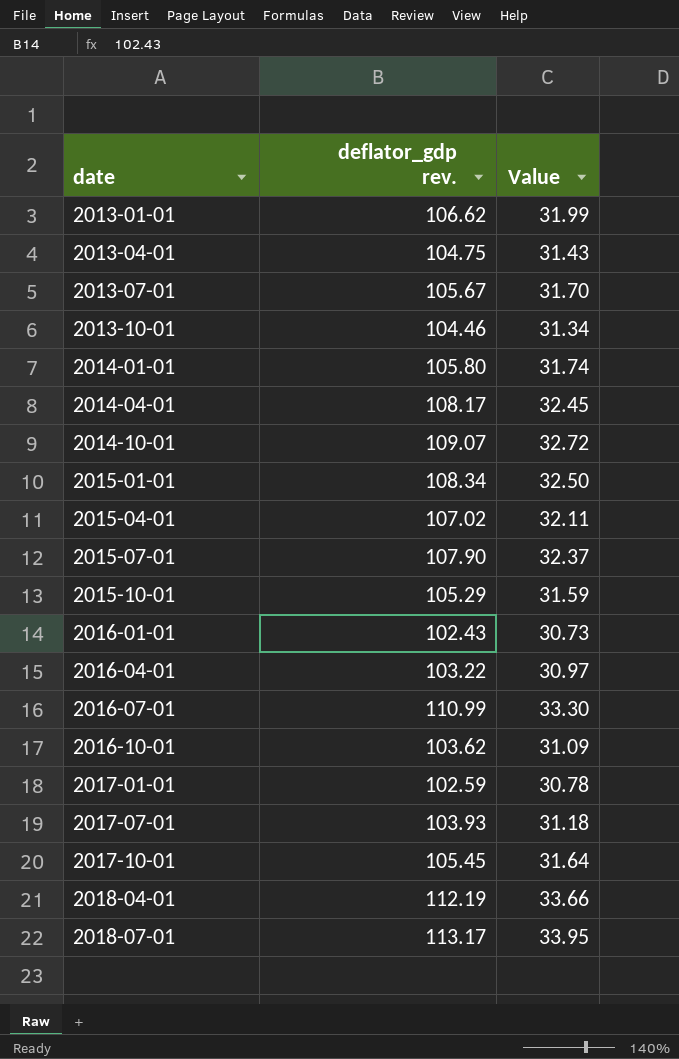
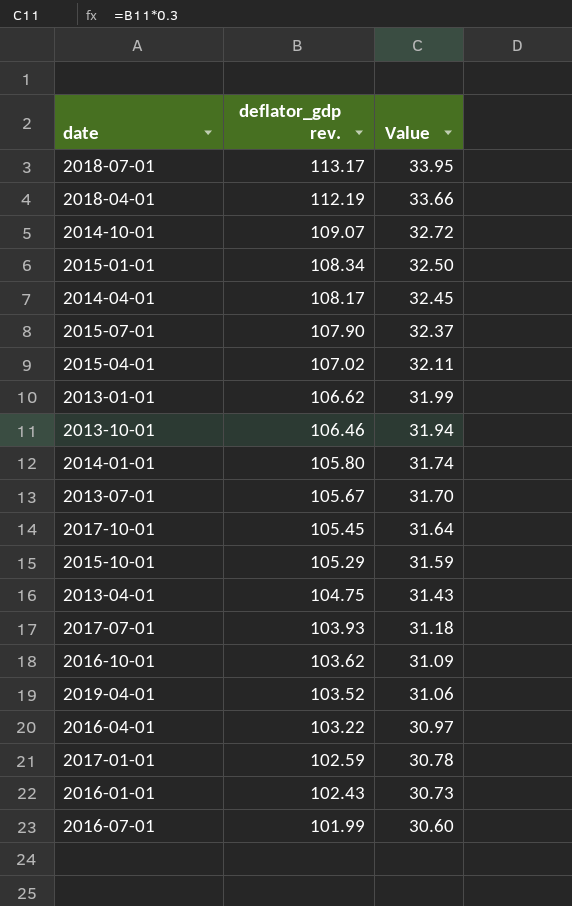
row order: date ascending -> deflator_gdp rev. descending
2013-10-01 | deflator_gdp rev.: 104.46 -> 106.46
2013-10-01 | Value: 31.34 -> 31.94
row 2019-04-01: none -> 103.52 | 31.06
2016-07-01 | deflator_gdp rev.: 110.99 -> 101.99
2016-07-01 | Value: 33.30 -> 30.60

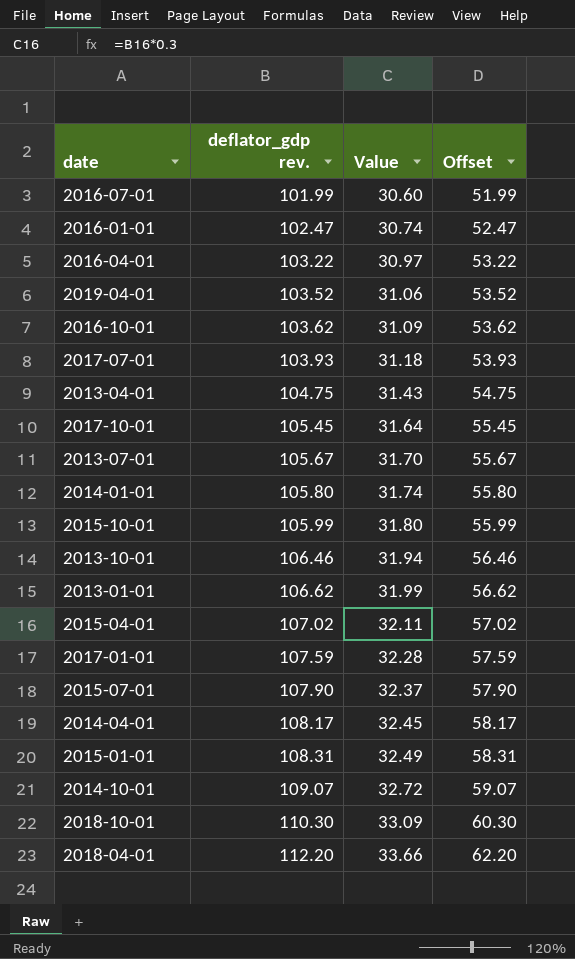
row order: deflator_gdp rev. descending -> deflator_gdp rev. ascending
column Offset | formula: none -> [deflator_gdp rev.] - 50
row 2018-07-01: 113.17 | 33.95 -> none
2016-01-01 | deflator_gdp rev.: 102.43 -> 102.47
2016-01-01 | Value: 30.73 -> 30.74
2015-10-01 | deflator_gdp rev.: 105.29 -> 105.99
2015-10-01 | Value: 31.59 -> 31.80
2017-01-01 | deflator_gdp rev.: 102.59 -> 107.59
2017-01-01 | Value: 30.78 -> 32.28
2015-01-01 | deflator_gdp rev.: 108.34 -> 108.31
2015-01-01 | Value: 32.50 -> 32.49
row 2018-10-01: none -> 110.30 | 33.09 | 60.30
2018-04-01 | deflator_gdp rev.: 112.19 -> 112.20

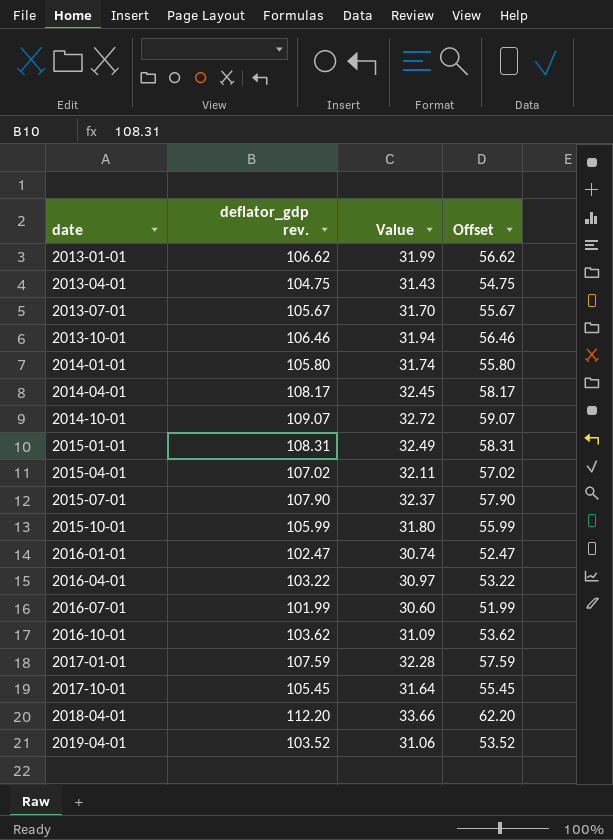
row order: deflator_gdp rev. ascending -> date ascending
row 2017-07-01: 103.93 | 31.18 | 53.93 -> none
row 2018-10-01: 110.30 | 33.09 | 60.30 -> none

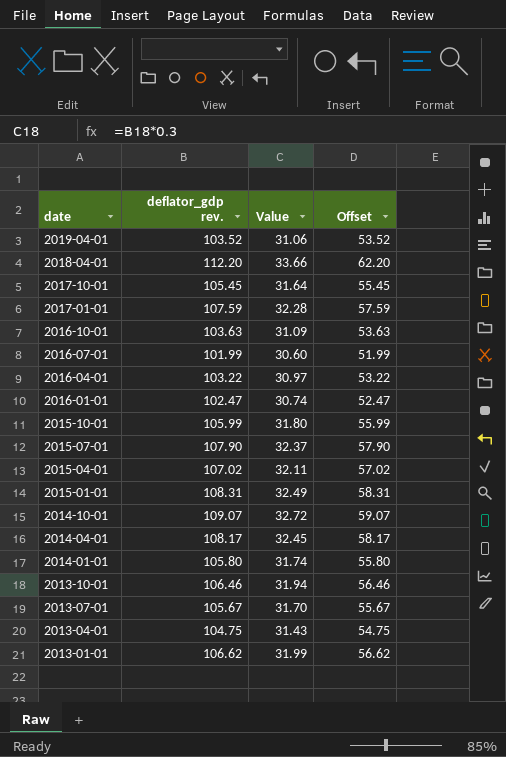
row order: date ascending -> date descending
2016-10-01 | deflator_gdp rev.: 103.62 -> 103.63
2016-10-01 | Offset: 53.62 -> 53.63

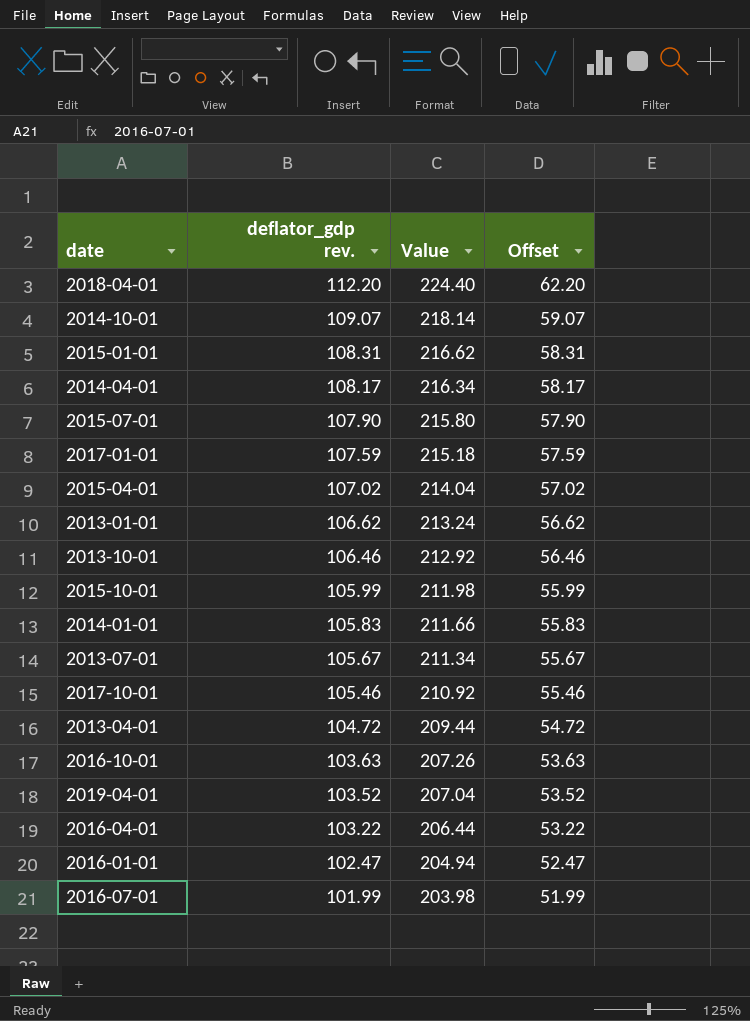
row order: date descending -> deflator_gdp rev. descending
column Value | formula: [deflator_gdp rev.] * 0.3 -> [deflator_gdp rev.] * 2
2014-01-01 | deflator_gdp rev.: 105.80 -> 105.83
2014-01-01 | Offset: 55.80 -> 55.83
2017-10-01 | deflator_gdp rev.: 105.45 -> 105.46
2017-10-01 | Offset: 55.45 -> 55.46
2013-04-01 | deflator_gdp rev.: 104.75 -> 104.72
2013-04-01 | Offset: 54.75 -> 54.72

